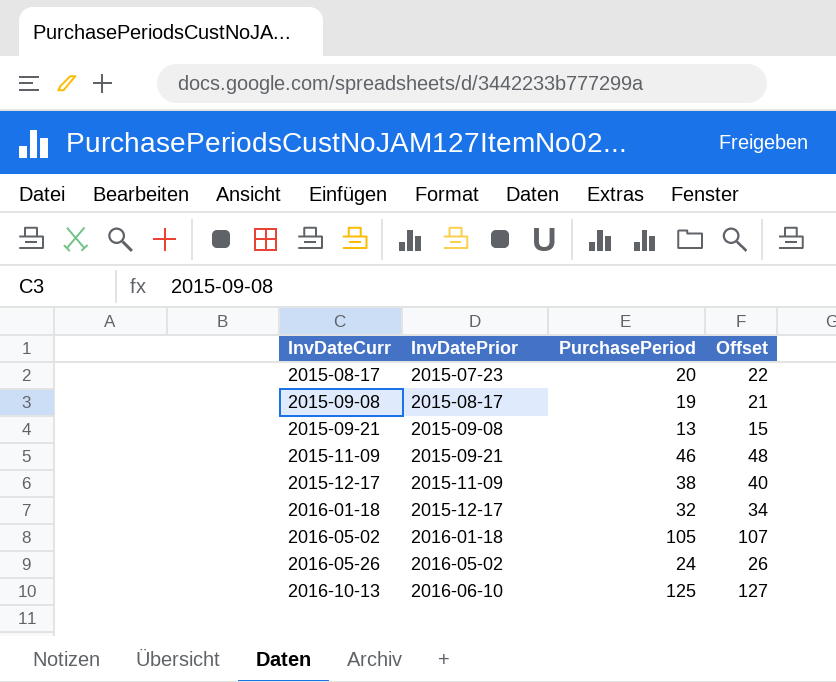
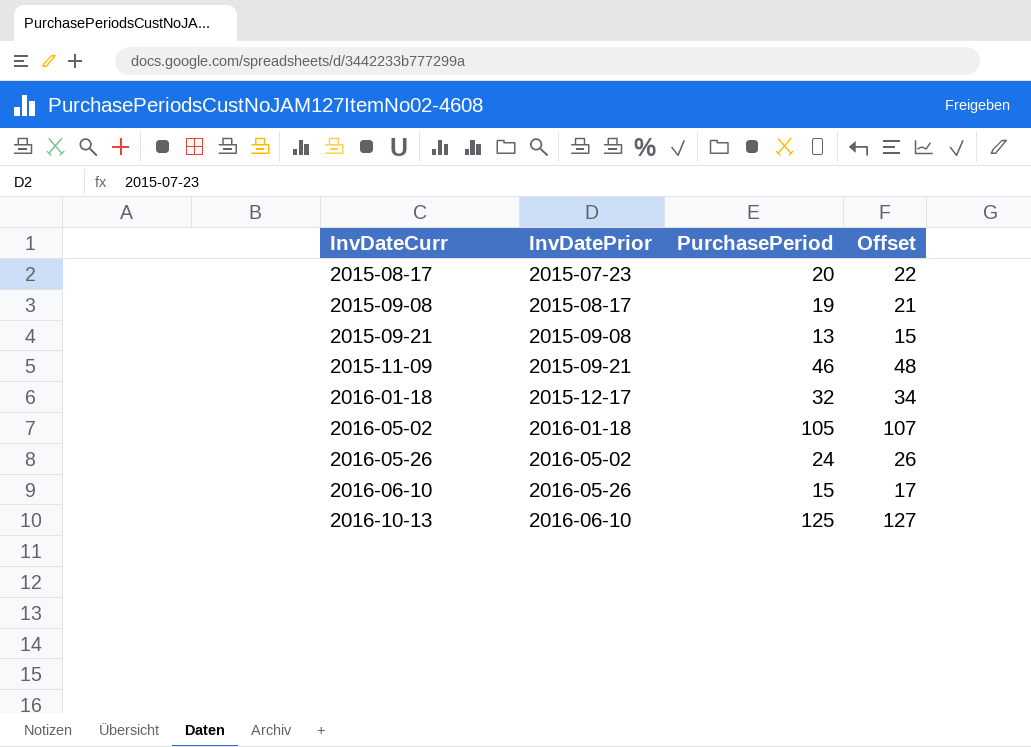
row 2015-12-17: 2015-11-09 | 38 | 40 -> none
row 2016-06-10: none -> 2016-05-26 | 15 | 17

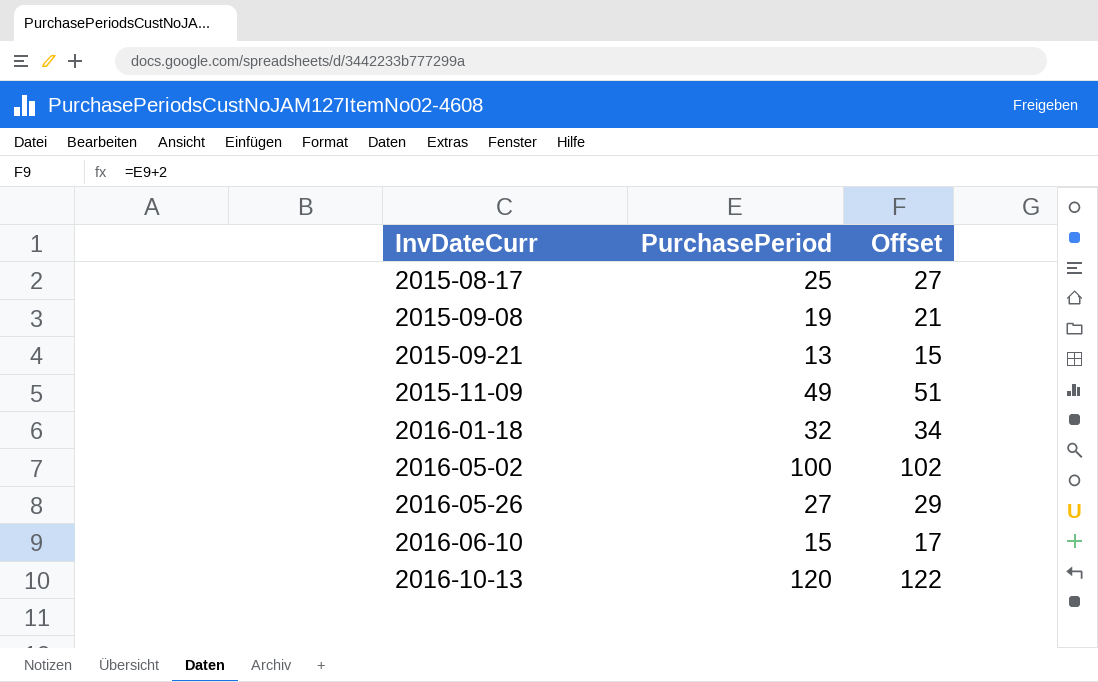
column InvDatePrior | position: 2 -> none
2015-08-17 | PurchasePeriod: 20 -> 25
2015-08-17 | Offset: 22 -> 27
2015-11-09 | PurchasePeriod: 46 -> 49
2015-11-09 | Offset: 48 -> 51
2016-05-02 | PurchasePeriod: 105 -> 100
2016-05-02 | Offset: 107 -> 102
2016-05-26 | PurchasePeriod: 24 -> 27
2016-05-26 | Offset: 26 -> 29
2016-10-13 | PurchasePeriod: 125 -> 120
2016-10-13 | Offset: 127 -> 122

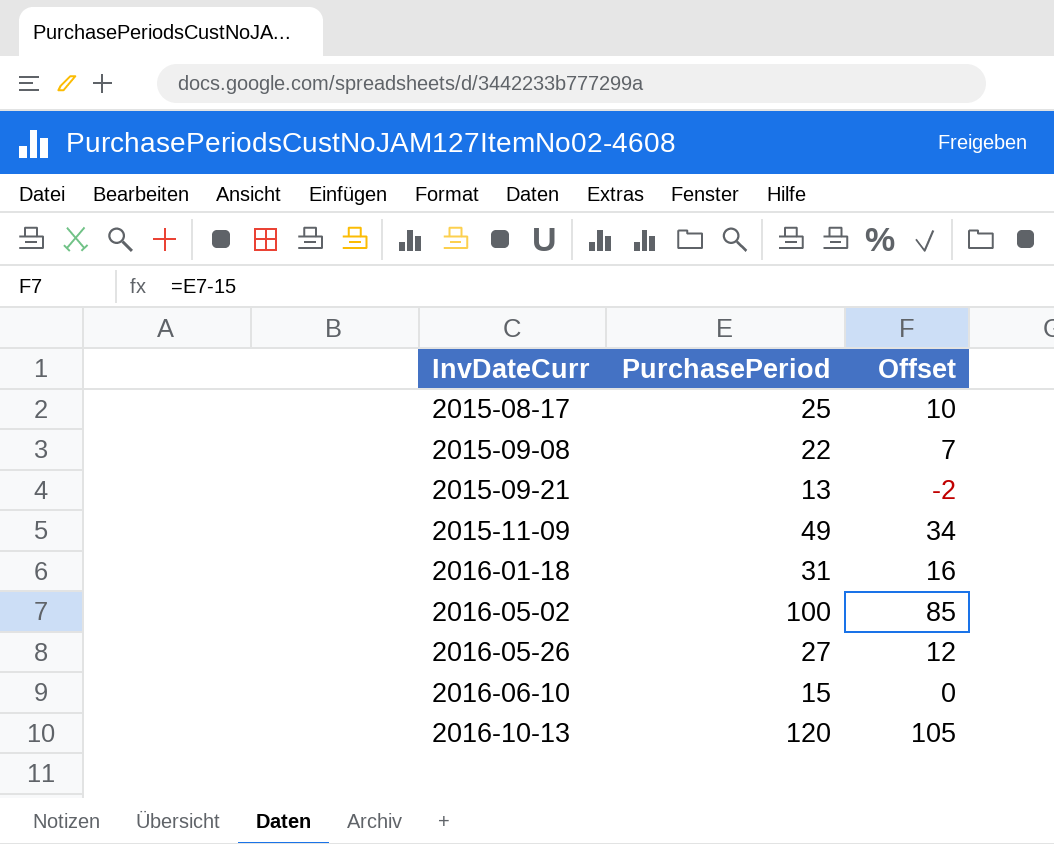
column Offset | formula: [PurchasePeriod] + 2 -> [PurchasePeriod] - 15
2015-09-08 | PurchasePeriod: 19 -> 22
2016-01-18 | PurchasePeriod: 32 -> 31

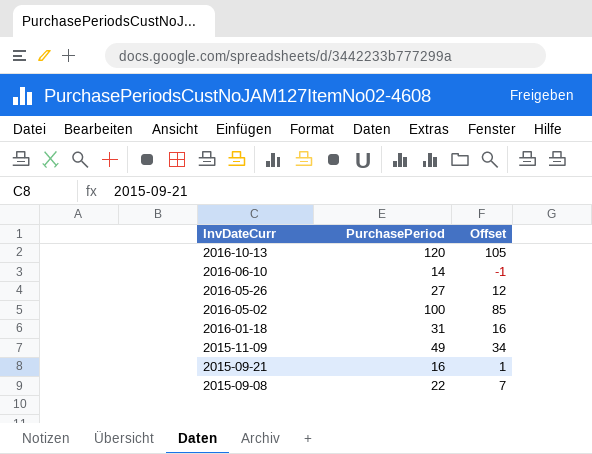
row order: InvDateCurr ascending -> InvDateCurr descending
row 2015-08-17: 25 | 10 -> none
2016-06-10 | PurchasePeriod: 15 -> 14
2016-06-10 | Offset: 0 -> -1
2015-09-21 | PurchasePeriod: 13 -> 16
2015-09-21 | Offset: -2 -> 1

